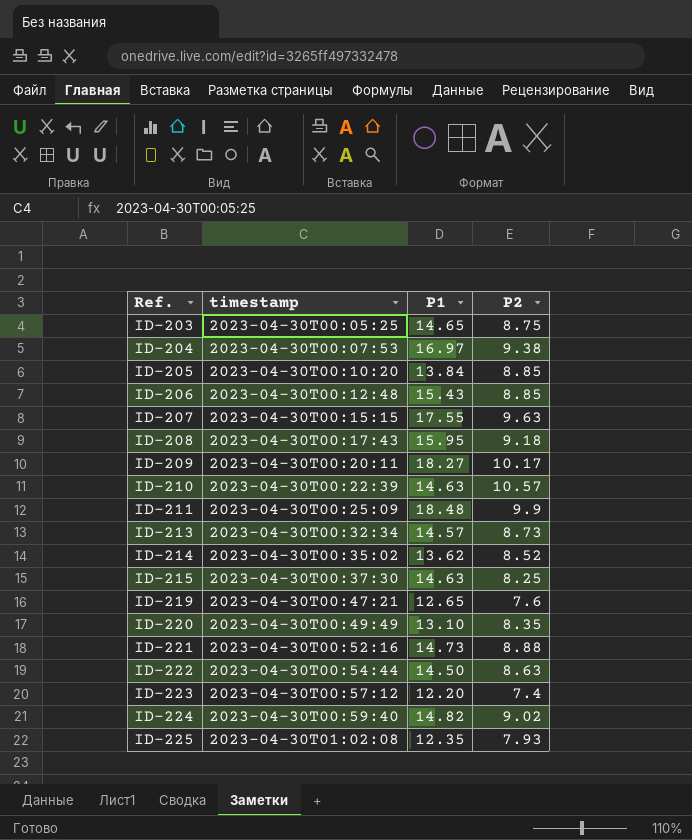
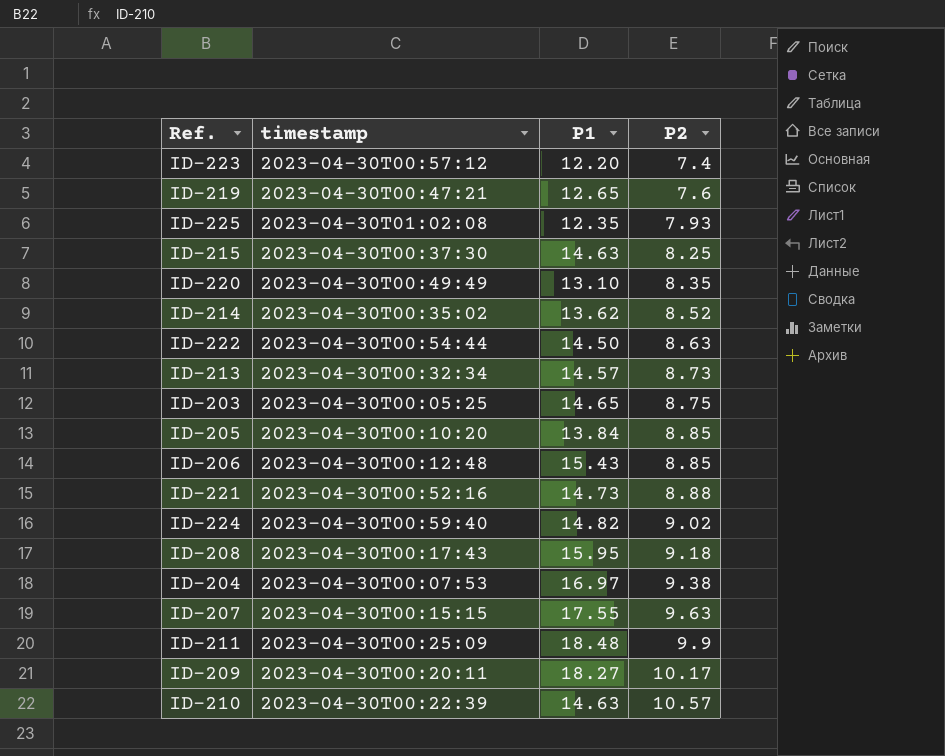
row order: Ref. ascending -> P2 ascending

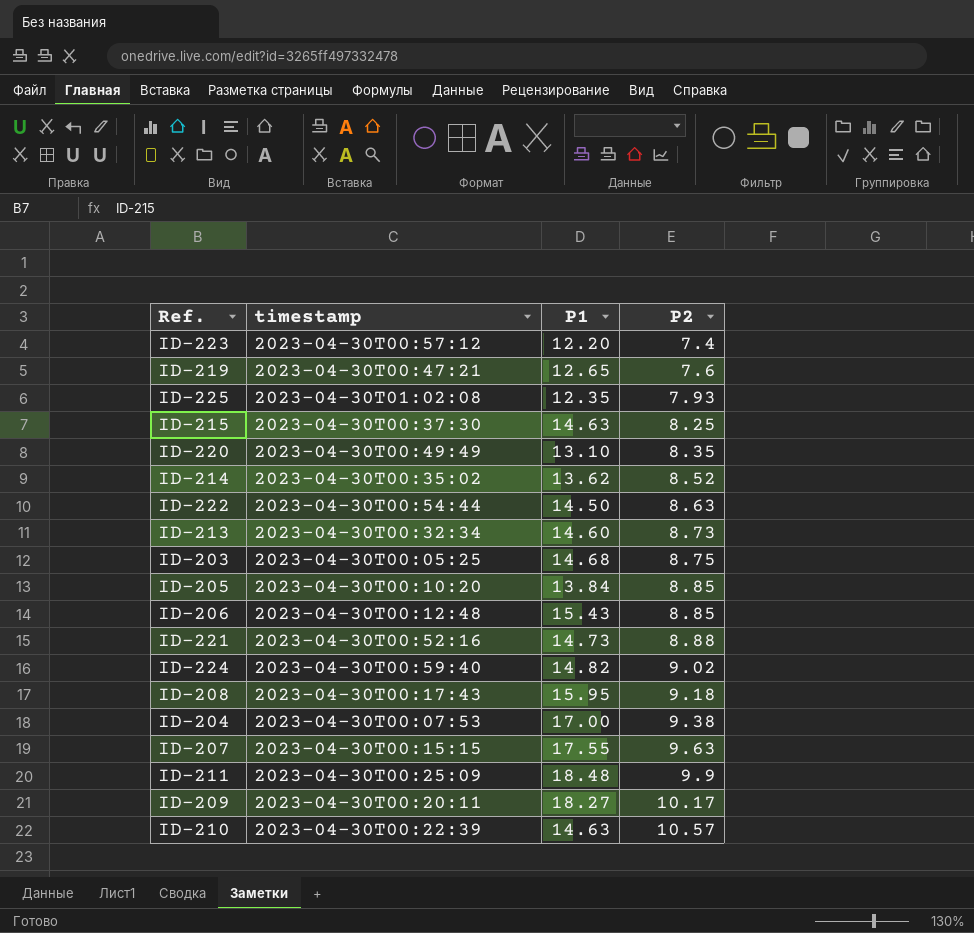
ID-213 | P1: 14.57 -> 14.60
ID-203 | P1: 14.65 -> 14.68
ID-204 | P1: 16.97 -> 17.00

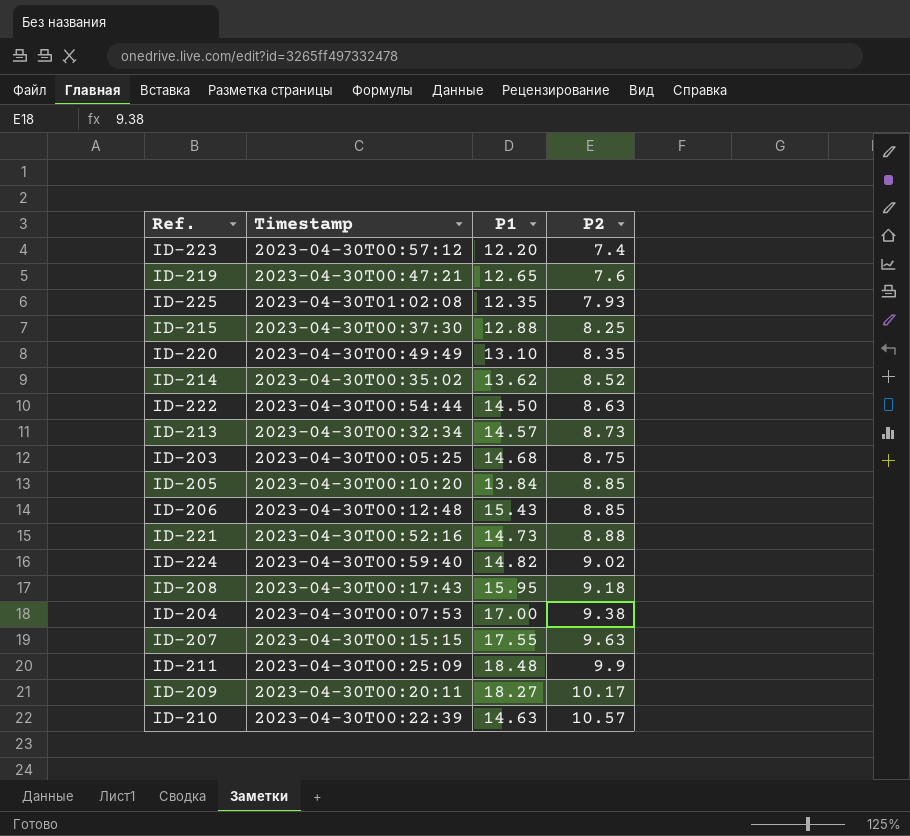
column name: timestamp -> Timestamp
ID-215 | P1: 14.63 -> 12.88
ID-213 | P1: 14.60 -> 14.57

